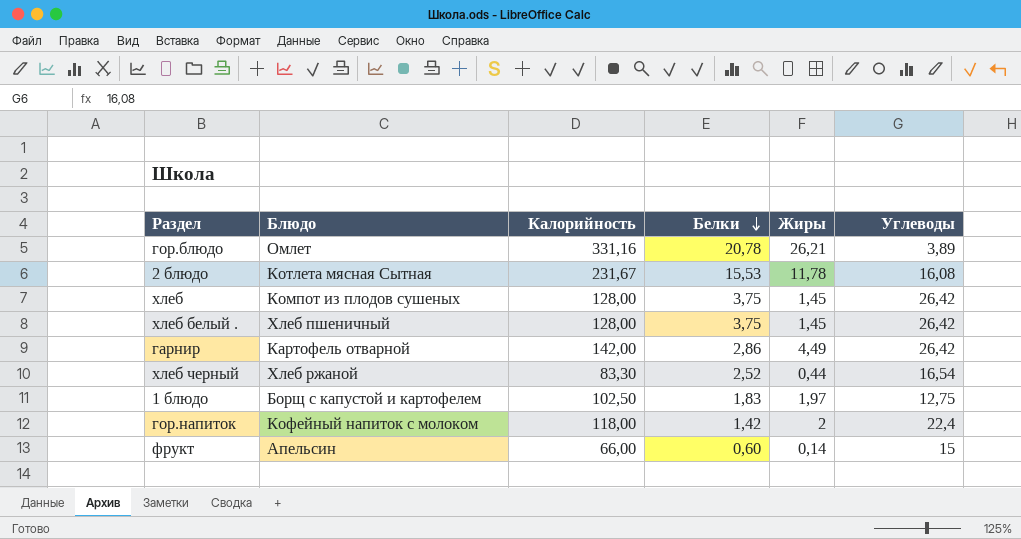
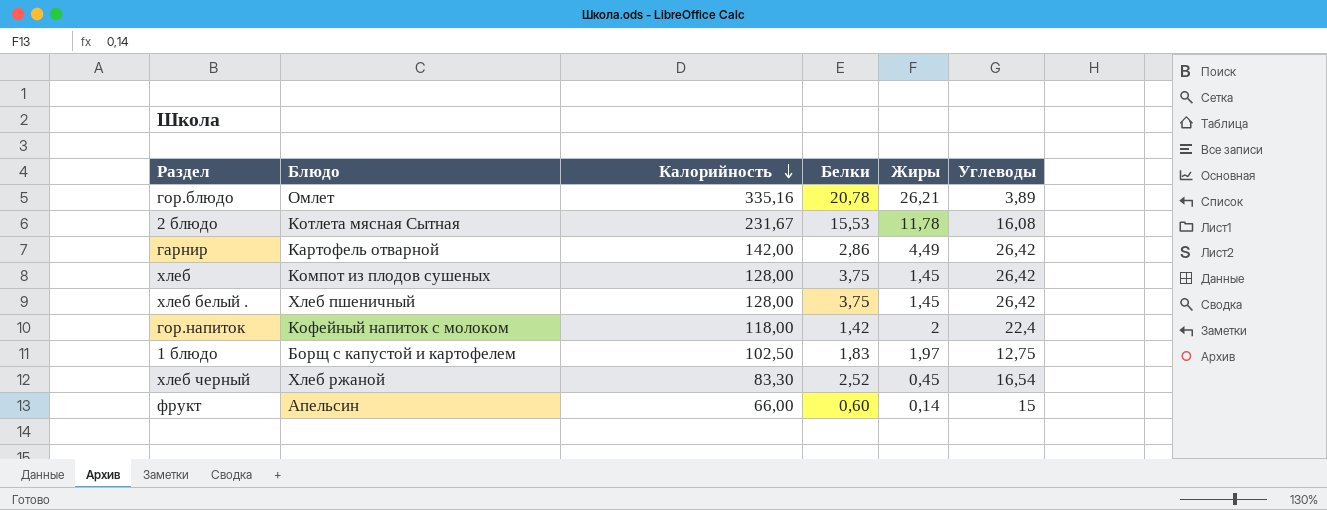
row order: Белки descending -> Калорийность descending
гор.блюдо | Калорийность: 331,16 -> 335,16
хлеб черный | Жиры: 0,44 -> 0,45

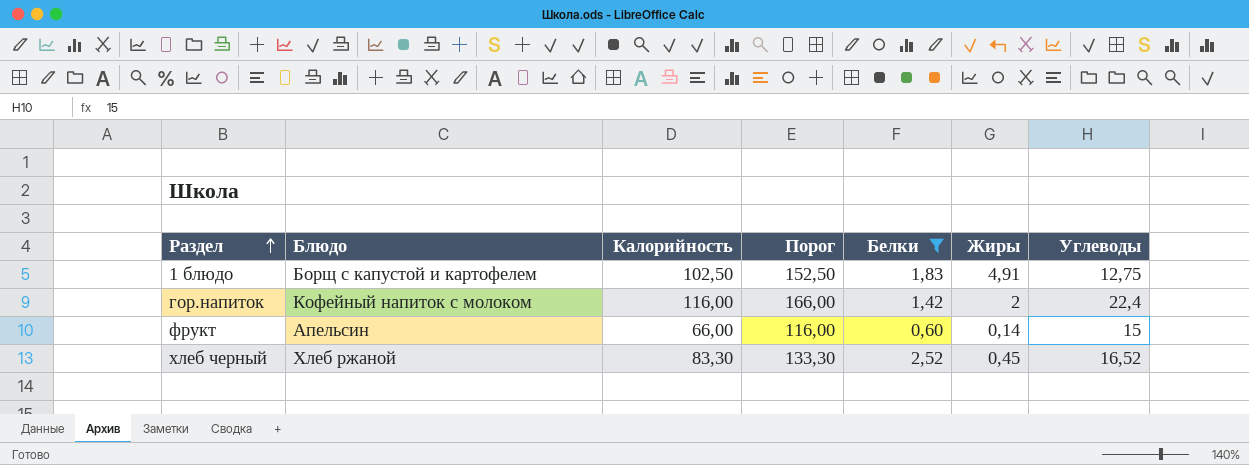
filter: none -> Белки <= 2,52
row order: Калорийность descending -> Раздел ascending
column Порог | formula: none -> [Калорийность] + 50
1 блюдо | Жиры: 1,97 -> 4,91
гор.напиток | Калорийность: 118,00 -> 116,00
хлеб черный | Углеводы: 16,54 -> 16,52

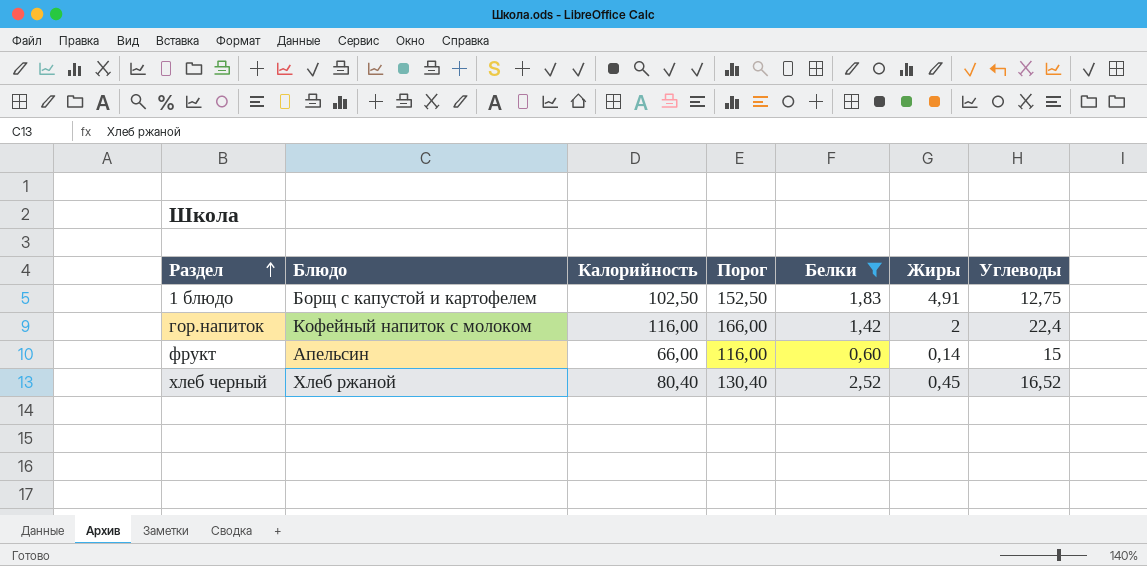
хлеб черный | Калорийность: 83,30 -> 80,40
хлеб черный | Порог: 133,30 -> 130,40

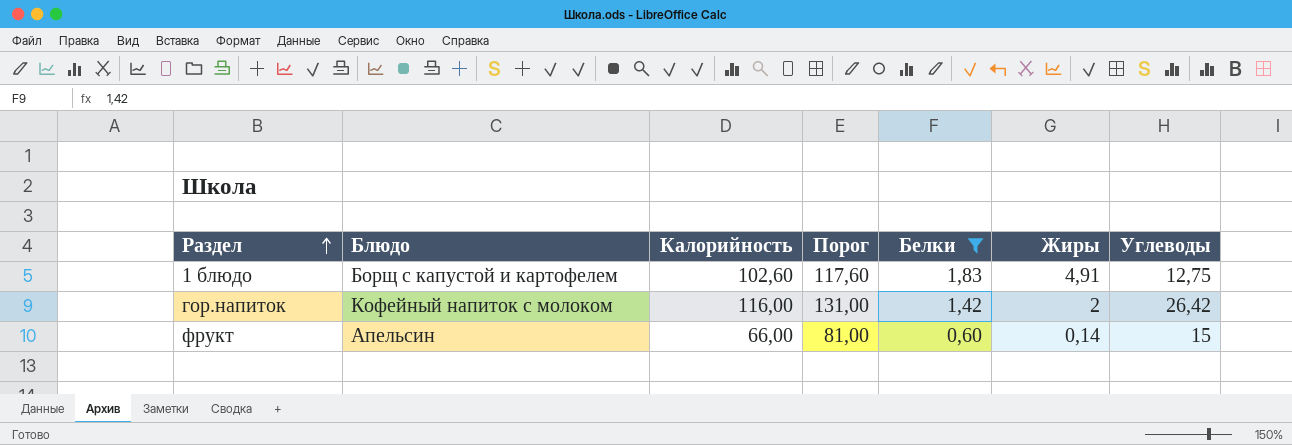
column Порог | formula: [Калорийность] + 50 -> [Калорийность] + 15
row хлеб черный: Хлеб ржаной | 80,40 | 130,40 | 2,52 | 0,45 | 16,52 -> none
1 блюдо | Калорийность: 102,50 -> 102,60
гор.напиток | Углеводы: 22,4 -> 26,42

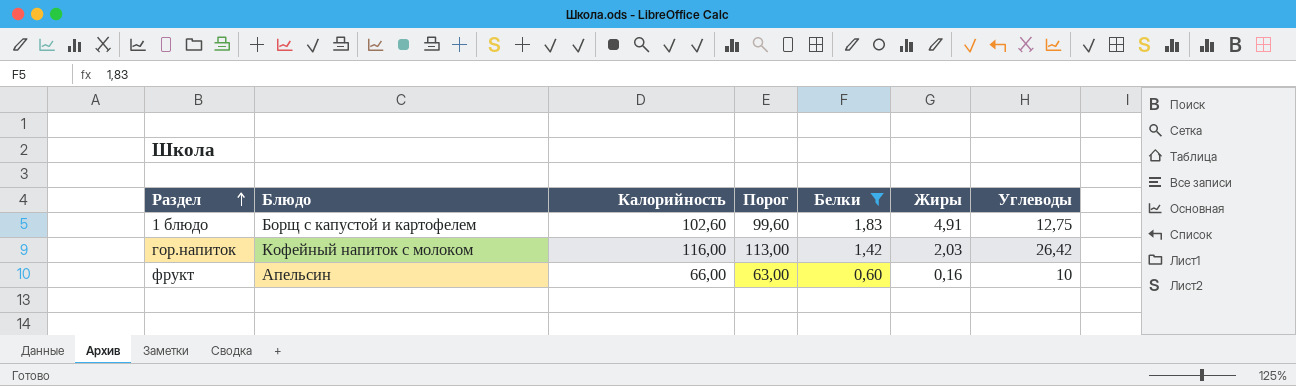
column Порог | formula: [Калорийность] + 15 -> [Калорийность] - 3
гор.напиток | Жиры: 2 -> 2,03
фрукт | Жиры: 0,14 -> 0,16
фрукт | Углеводы: 15 -> 10

